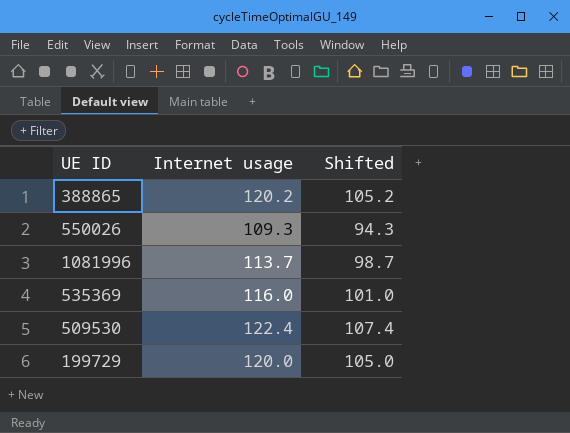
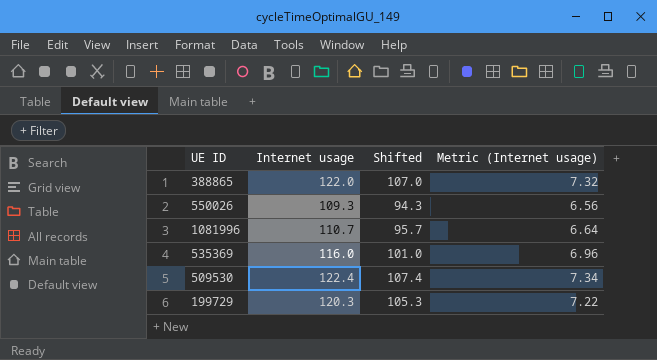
column Metric (Internet usage) | formula: none -> [Internet usage] * 0.06
388865 | Internet usage: 120.2 -> 122.0
388865 | Shifted: 105.2 -> 107.0
1081996 | Internet usage: 113.7 -> 110.7
1081996 | Shifted: 98.7 -> 95.7
199729 | Internet usage: 120.0 -> 120.3
199729 | Shifted: 105.0 -> 105.3

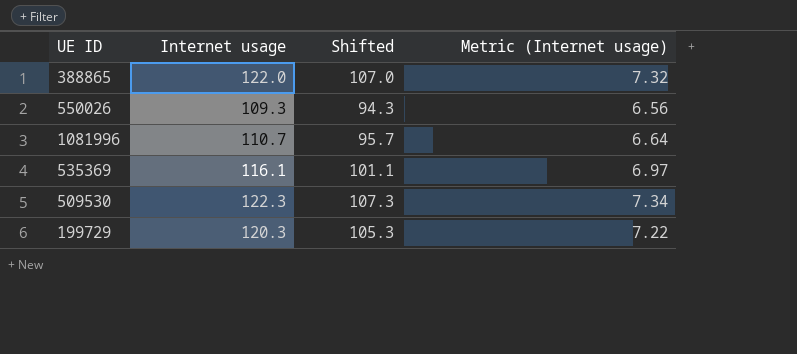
535369 | Internet usage: 116.0 -> 116.1
535369 | Shifted: 101.0 -> 101.1
535369 | Metric (Internet usage): 6.96 -> 6.97
509530 | Internet usage: 122.4 -> 122.3
509530 | Shifted: 107.4 -> 107.3

